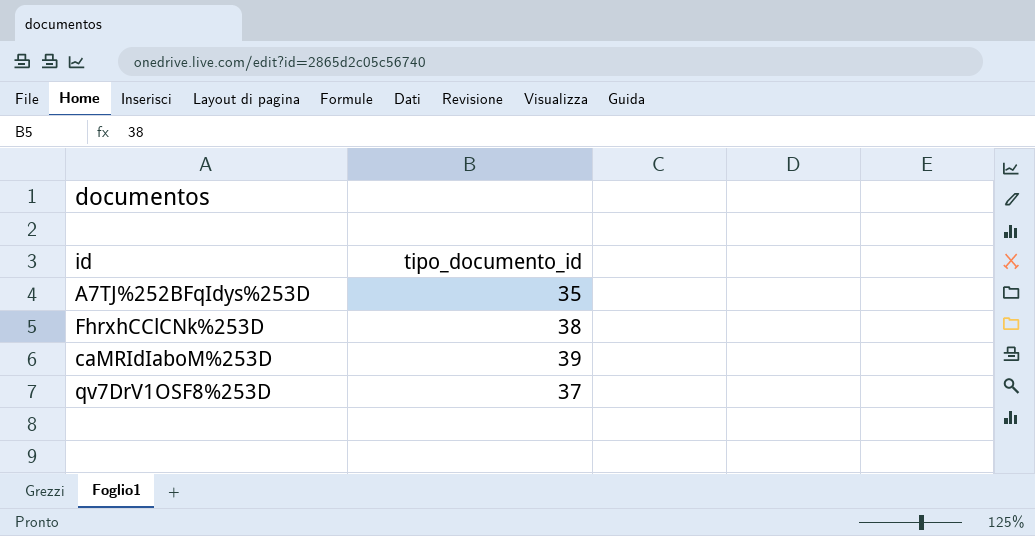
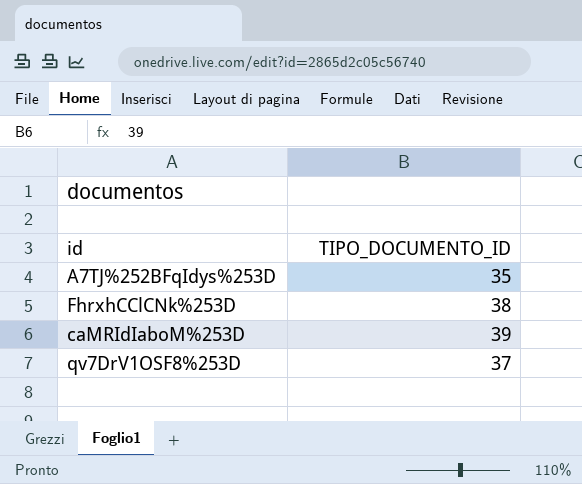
column name: tipo_documento_id -> TIPO_DOCUMENTO_ID

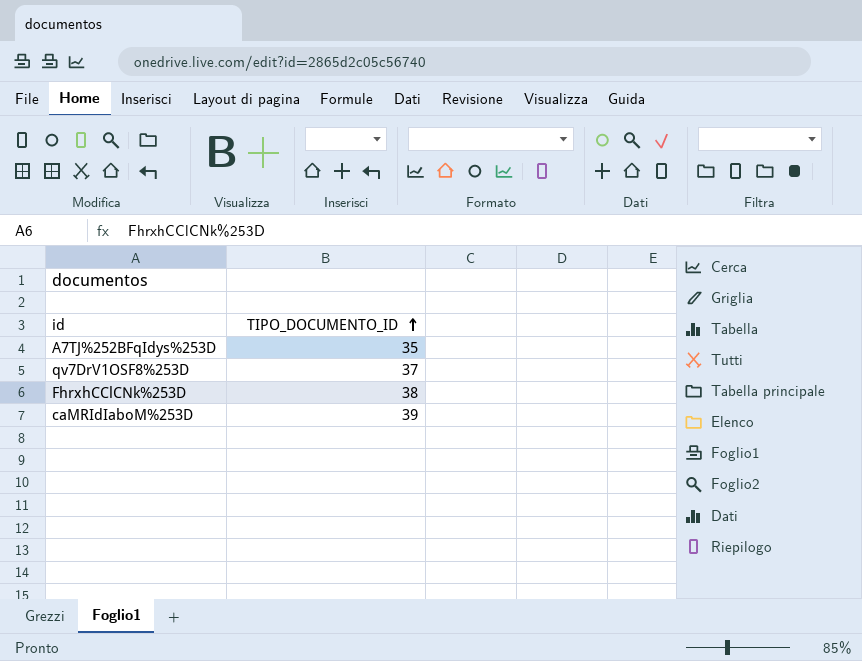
row order: none -> TIPO_DOCUMENTO_ID ascending

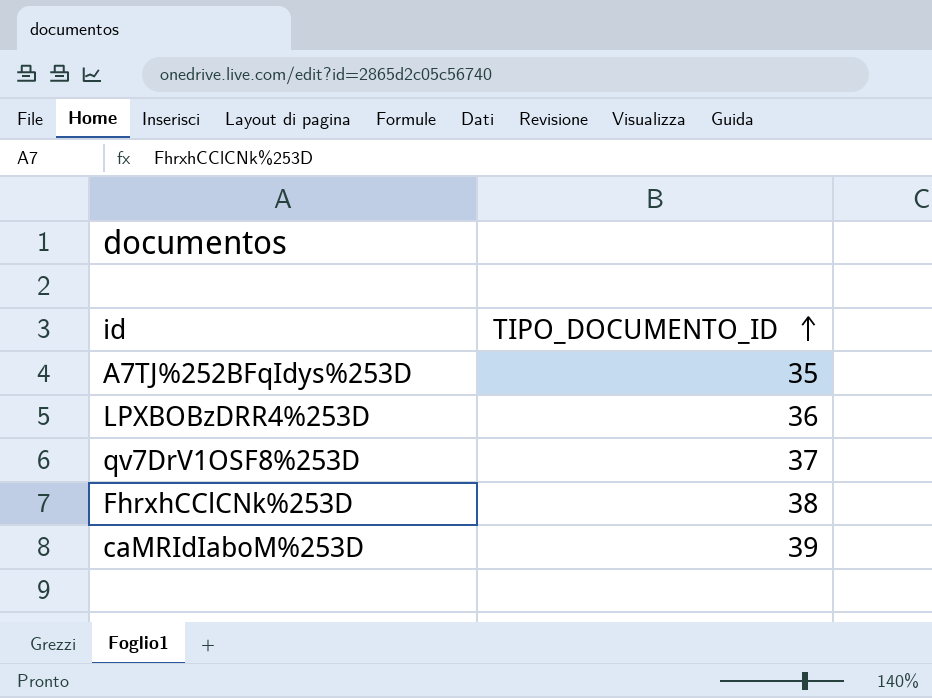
row LPXBOBzDRR4%253D: none -> 36

